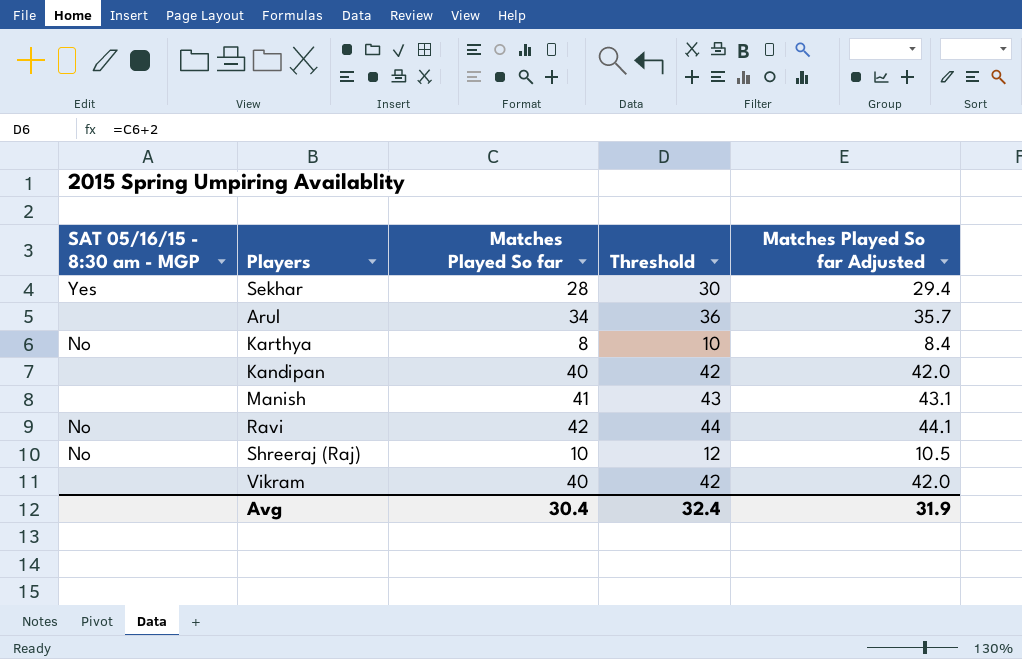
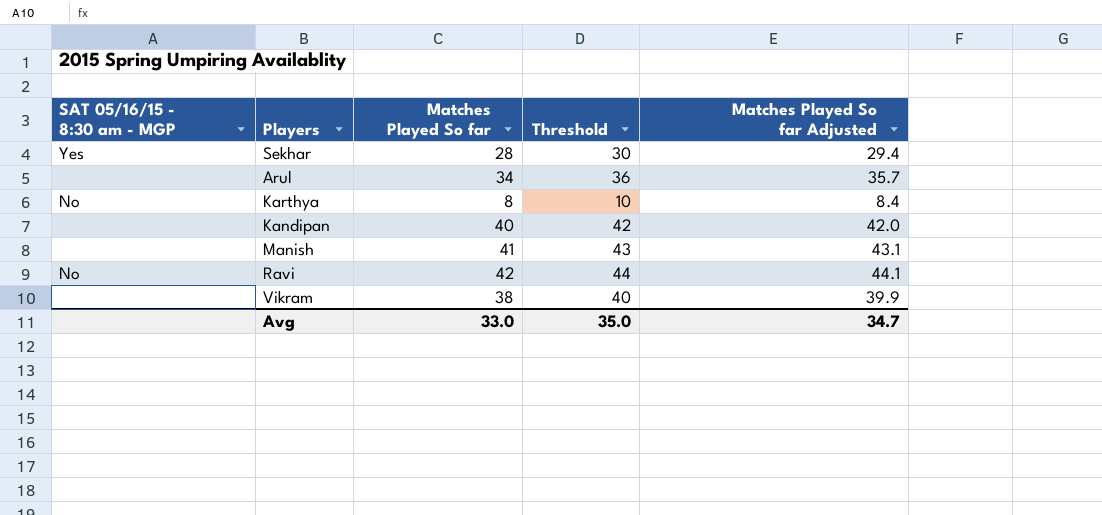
row Shreeraj (Raj): No | 10 | 12 | 10.5 -> none
Vikram | Matches Played So far: 40 -> 38
Vikram | Threshold: 42 -> 40
Vikram | Matches Played So far Adjusted: 42.0 -> 39.9
Avg | Matches Played So far: 30.4 -> 33.0
Avg | Threshold: 32.4 -> 35.0
Avg | Matches Played So far Adjusted: 31.9 -> 34.7

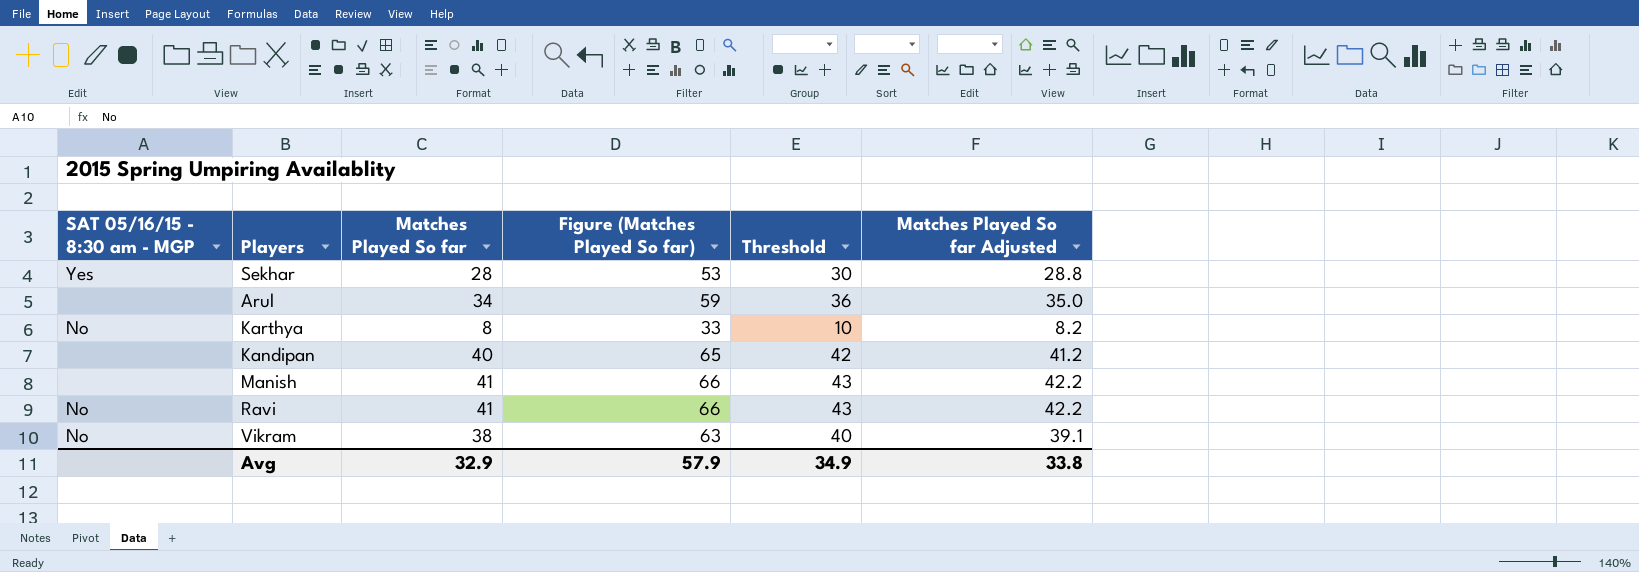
column Figure (Matches Played So far) | formula: none -> [Matches Played So far] + 25
column Matches Played So far Adjusted | formula: [Matches Played So far] * 1.05 -> [Matches Played So far] * 1.03
Ravi | Matches Played So far: 42 -> 41
Ravi | Threshold: 44 -> 43
Vikram | SAT 05/16/15 - 8:30 am - MGP: none -> No
Avg | Matches Played So far: 33.0 -> 32.9
Avg | Threshold: 35.0 -> 34.9
Avg | Matches Played So far Adjusted: 34.7 -> 33.8

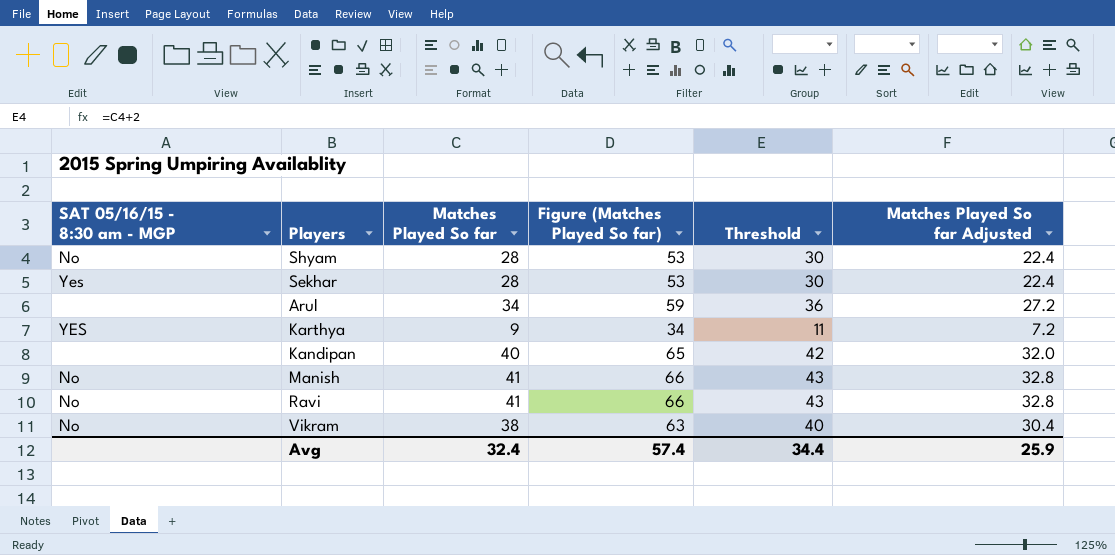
column Matches Played So far Adjusted | formula: [Matches Played So far] * 1.03 -> [Matches Played So far] * 0.8
row Shyam: none -> No | 28 | 53 | 30 | 22.4
Karthya | SAT 05/16/15 - 8:30 am - MGP: No -> YES
Karthya | Matches Played So far: 8 -> 9
Karthya | Figure (Matches Played So far): 33 -> 34
Karthya | Threshold: 10 -> 11
Manish | SAT 05/16/15 - 8:30 am - MGP: none -> No
Avg | Matches Played So far: 32.9 -> 32.4
Avg | Figure (Matches Played So far): 57.9 -> 57.4
Avg | Threshold: 34.9 -> 34.4
Avg | Matches Played So far Adjusted: 33.8 -> 25.9

